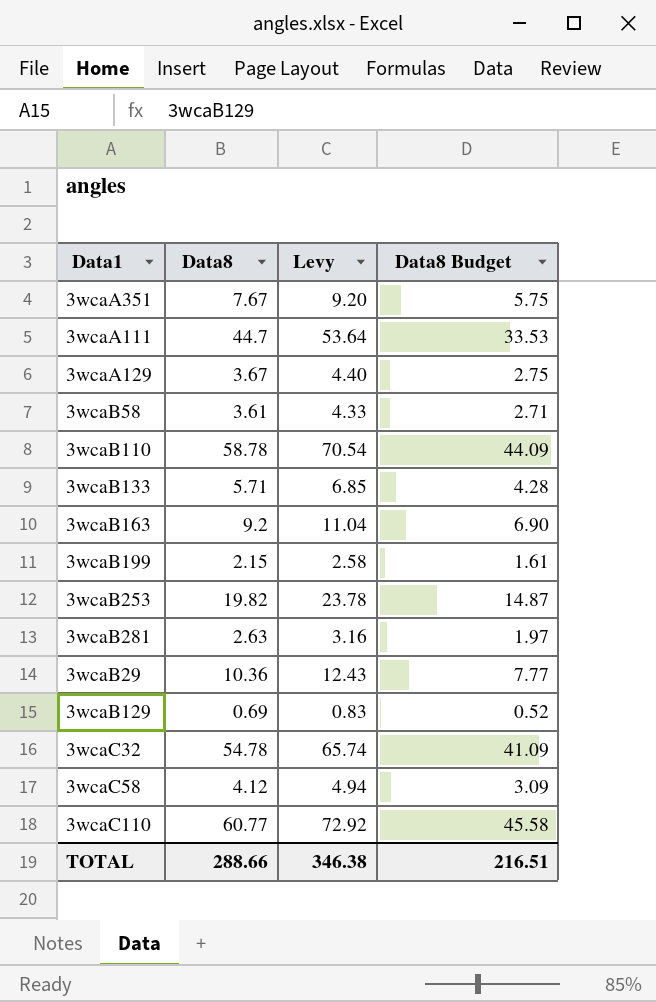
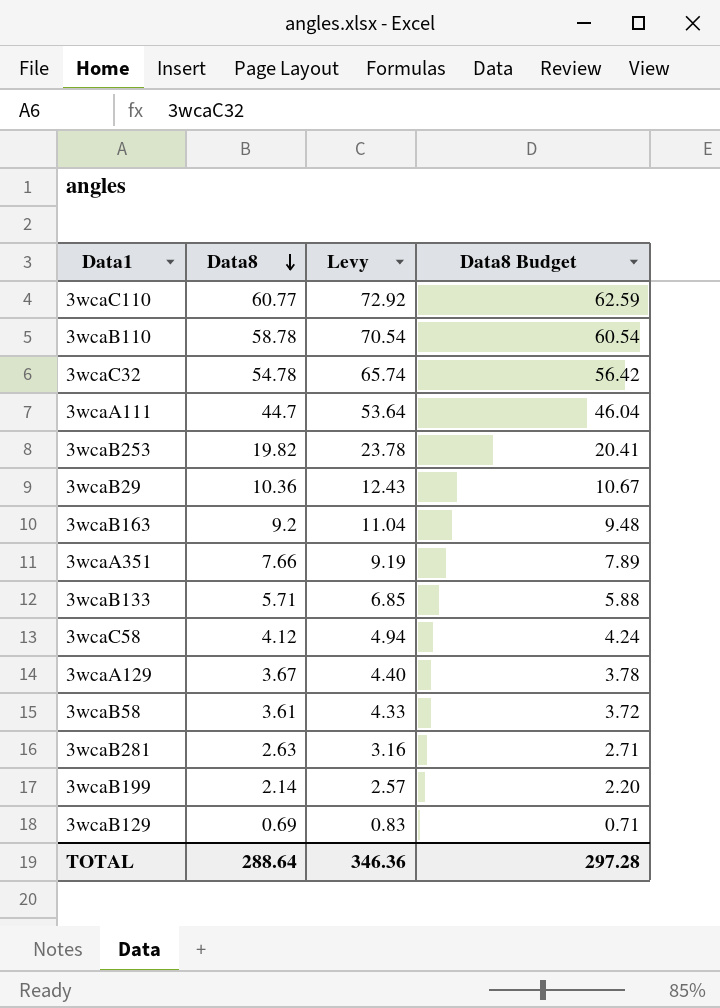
row order: none -> Data8 descending
column Data8 Budget | formula: [Data8] * 0.75 -> [Data8] * 1.03
3wcaA351 | Data8: 7.67 -> 7.66
3wcaA351 | Levy: 9.20 -> 9.19
3wcaB199 | Data8: 2.15 -> 2.14
3wcaB199 | Levy: 2.58 -> 2.57
TOTAL | Data8: 288.66 -> 288.64
TOTAL | Levy: 346.38 -> 346.36
TOTAL | Data8 Budget: 216.51 -> 297.28

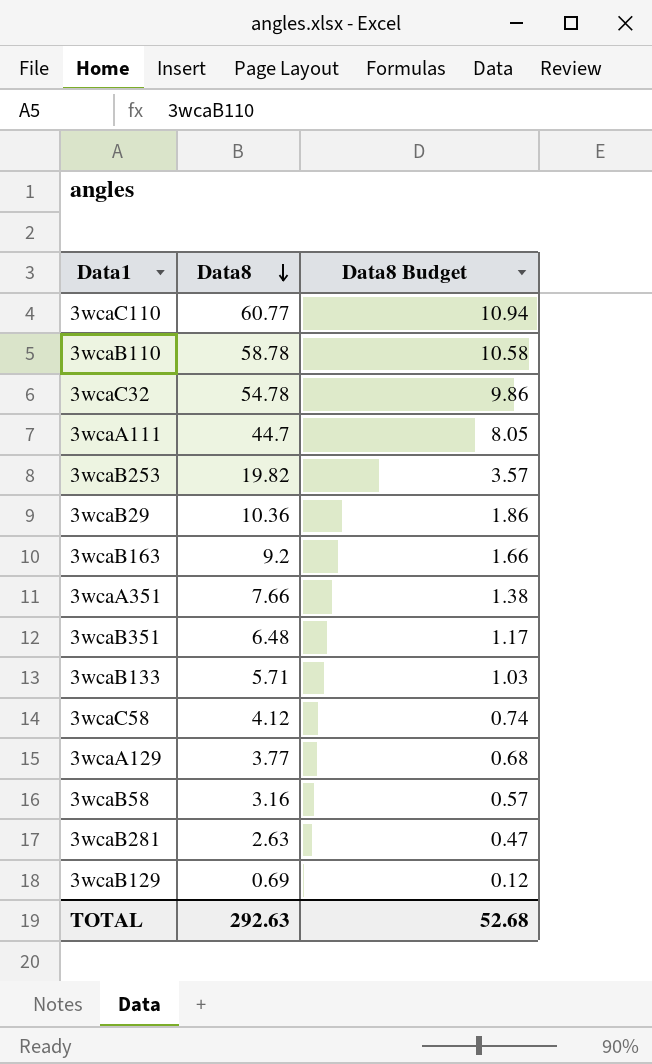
column Levy | formula: [Data8] * 1.2 -> none
column Data8 Budget | formula: [Data8] * 1.03 -> [Data8] * 0.18
row 3wcaB199: 2.14 | 2.57 | 2.20 -> none
row 3wcaB351: none -> 6.48 | 1.17
3wcaA129 | Data8: 3.67 -> 3.77
3wcaB58 | Data8: 3.61 -> 3.16
TOTAL | Data8: 288.64 -> 292.63
TOTAL | Data8 Budget: 297.28 -> 52.68

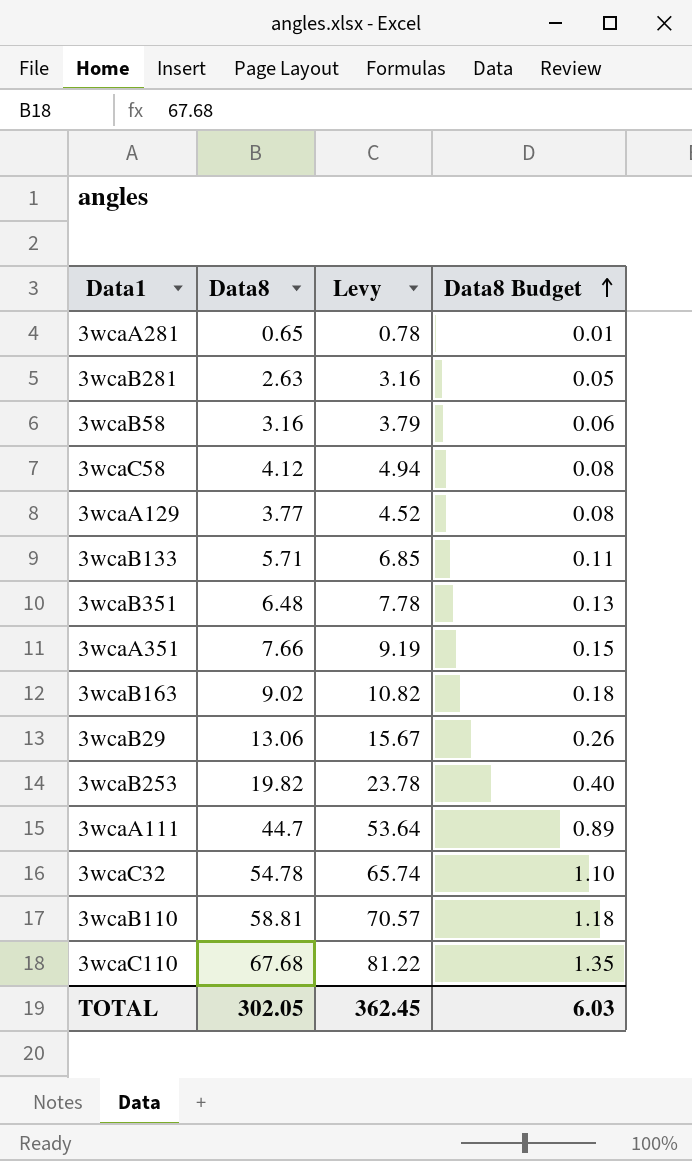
row order: Data8 descending -> Data8 Budget ascending
column Levy | formula: none -> [Data8] * 1.2
column Data8 Budget | formula: [Data8] * 0.18 -> [Data8] * 0.02
row 3wcaB129: 0.69 | 0.12 -> none
row 3wcaA281: none -> 0.65 | 0.78 | 0.01
3wcaB163 | Data8: 9.2 -> 9.02
3wcaB29 | Data8: 10.36 -> 13.06
3wcaB110 | Data8: 58.78 -> 58.81
3wcaC110 | Data8: 60.77 -> 67.68
TOTAL | Data8: 292.63 -> 302.05
TOTAL | Data8 Budget: 52.68 -> 6.03

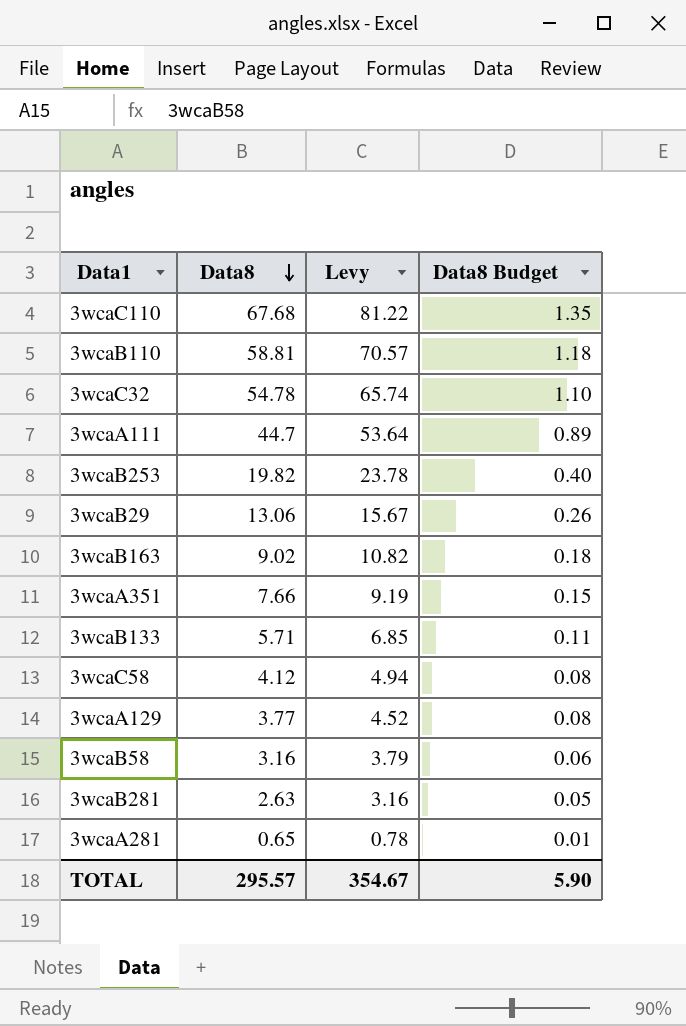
row order: Data8 Budget ascending -> Data8 descending
row 3wcaB351: 6.48 | 7.78 | 0.13 -> none
TOTAL | Data8: 302.05 -> 295.57
TOTAL | Levy: 362.45 -> 354.67
TOTAL | Data8 Budget: 6.03 -> 5.90

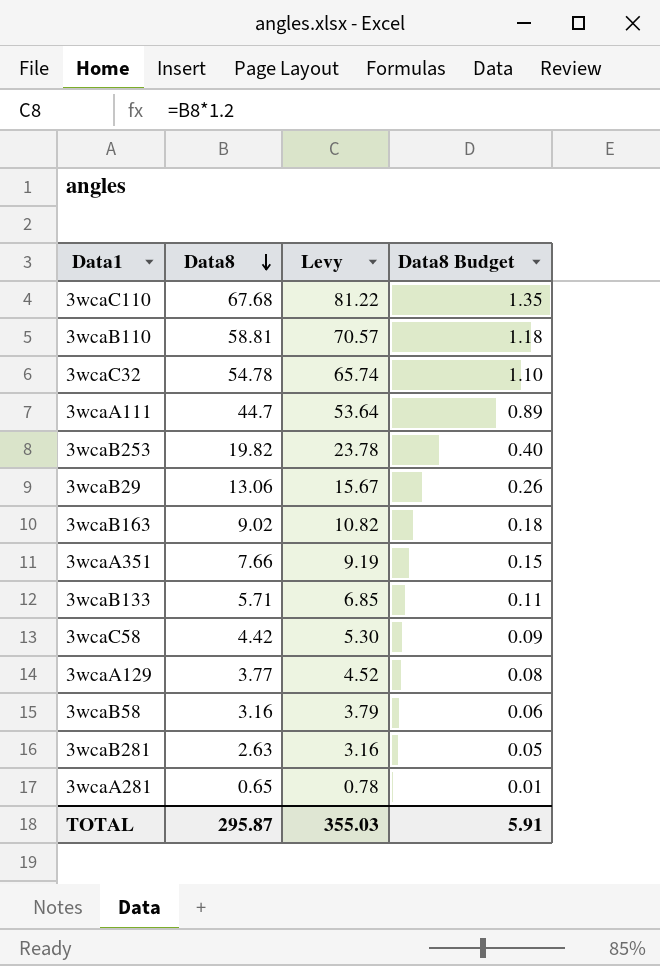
3wcaC58 | Data8: 4.12 -> 4.42
3wcaC58 | Levy: 4.94 -> 5.30
3wcaC58 | Data8 Budget: 0.08 -> 0.09
TOTAL | Data8: 295.57 -> 295.87
TOTAL | Levy: 354.67 -> 355.03
TOTAL | Data8 Budget: 5.90 -> 5.91

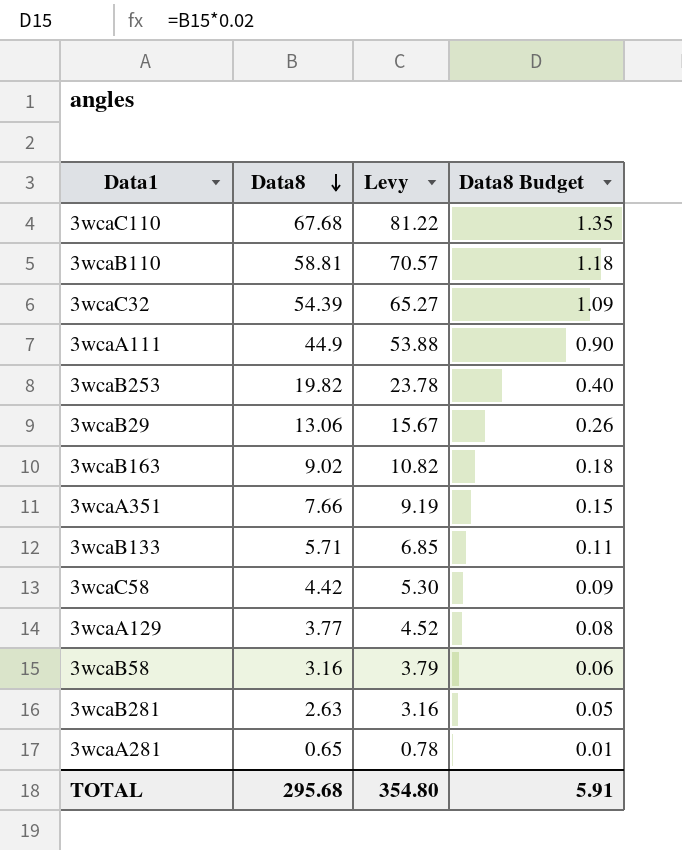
3wcaC32 | Data8: 54.78 -> 54.39
3wcaC32 | Levy: 65.74 -> 65.27
3wcaC32 | Data8 Budget: 1.10 -> 1.09
3wcaA111 | Data8: 44.7 -> 44.9
3wcaA111 | Levy: 53.64 -> 53.88
3wcaA111 | Data8 Budget: 0.89 -> 0.90
TOTAL | Data8: 295.87 -> 295.68
TOTAL | Levy: 355.03 -> 354.80

